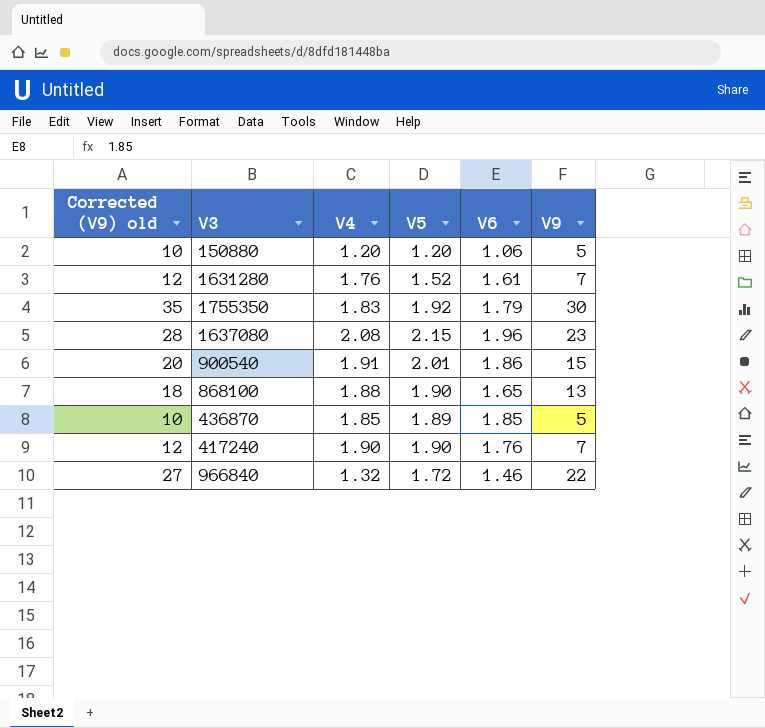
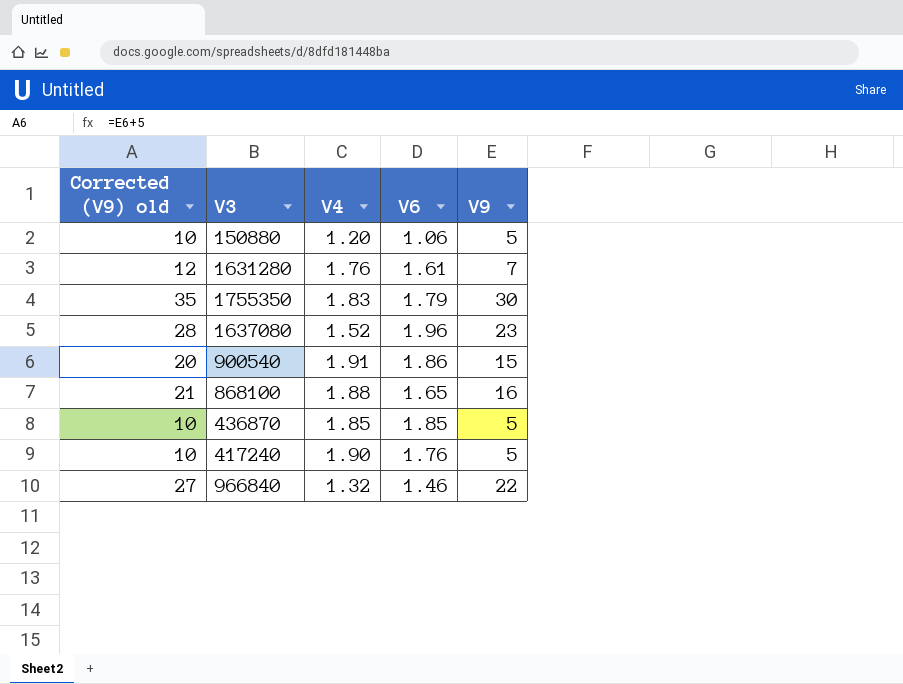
column V5 | position: 4 -> none
1637080 | V4: 2.08 -> 1.52
868100 | Corrected (V9) old: 18 -> 21
868100 | V9: 13 -> 16
417240 | Corrected (V9) old: 12 -> 10
417240 | V9: 7 -> 5

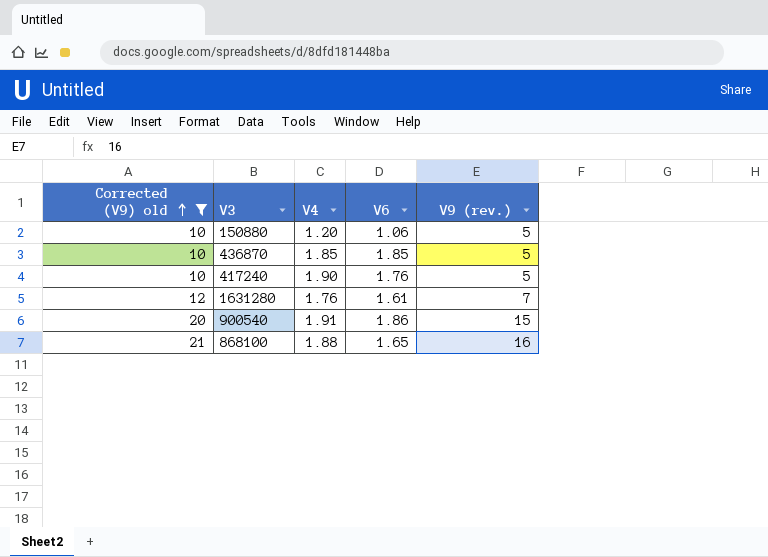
filter: none -> Corrected (V9) old <= 21
row order: none -> Corrected (V9) old ascending
column name: V9 -> V9 (rev.)

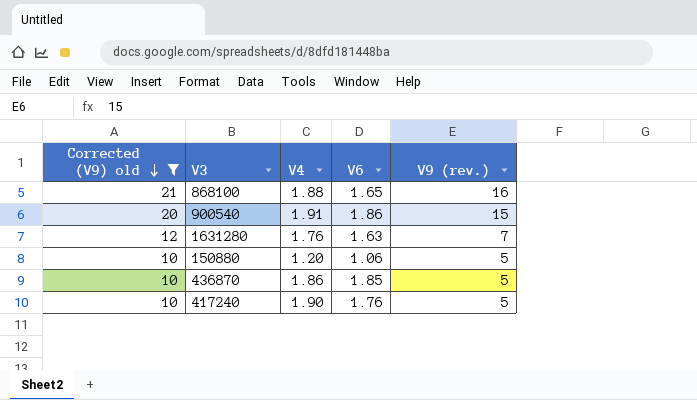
row order: Corrected (V9) old ascending -> Corrected (V9) old descending
1631280 | V6: 1.61 -> 1.63
436870 | V4: 1.85 -> 1.86

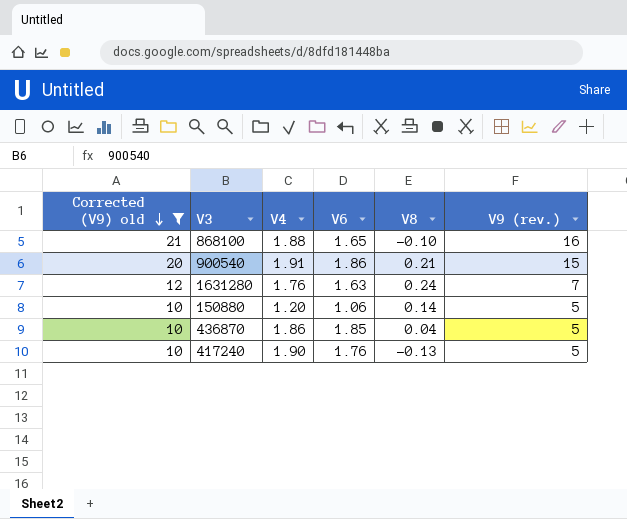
column V8 | position: none -> 5

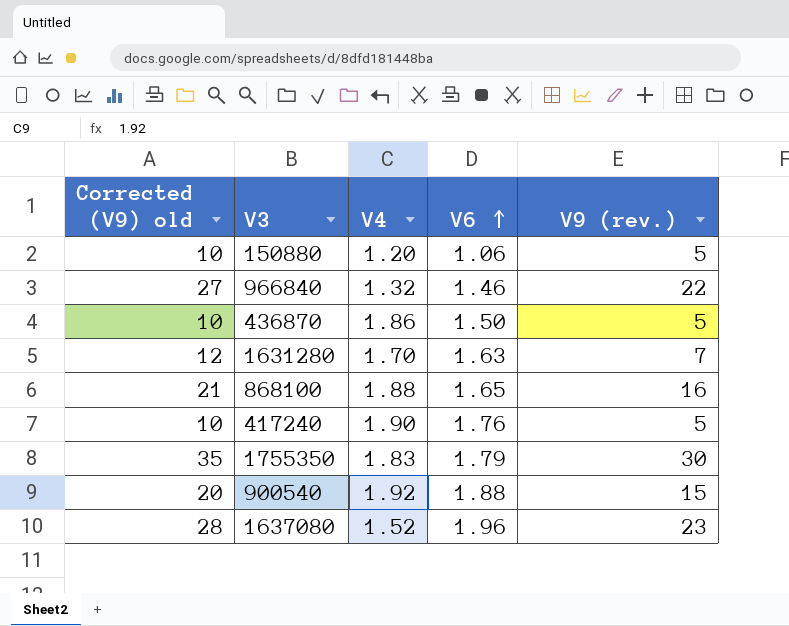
filter: Corrected (V9) old <= 21 -> none
row order: Corrected (V9) old descending -> V6 ascending
column V8 | position: 5 -> none
436870 | V6: 1.85 -> 1.50
1631280 | V4: 1.76 -> 1.70
900540 | V4: 1.91 -> 1.92
900540 | V6: 1.86 -> 1.88

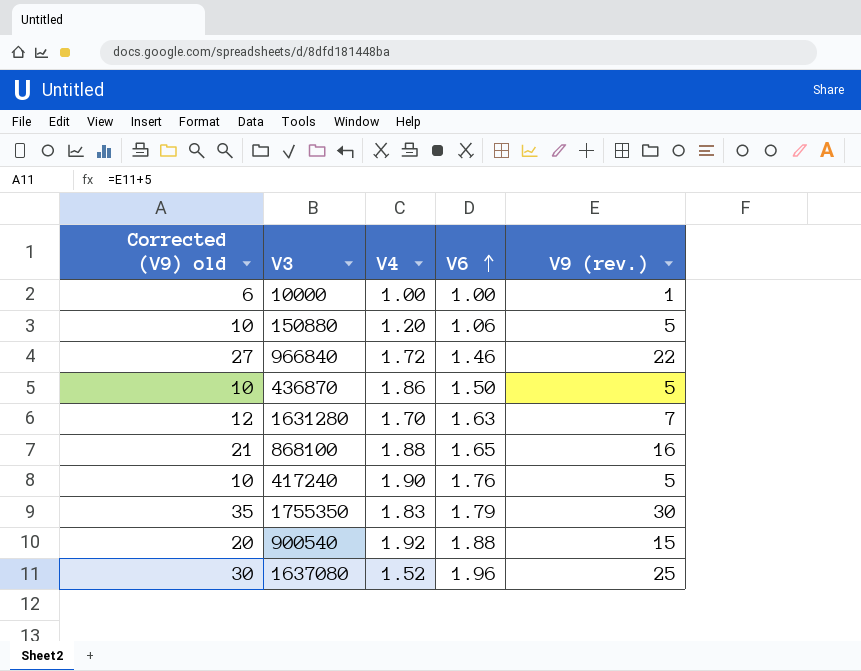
row 10000: none -> 6 | 1.00 | 1.00 | 1
966840 | V4: 1.32 -> 1.72
1637080 | Corrected (V9) old: 28 -> 30
1637080 | V9 (rev.): 23 -> 25

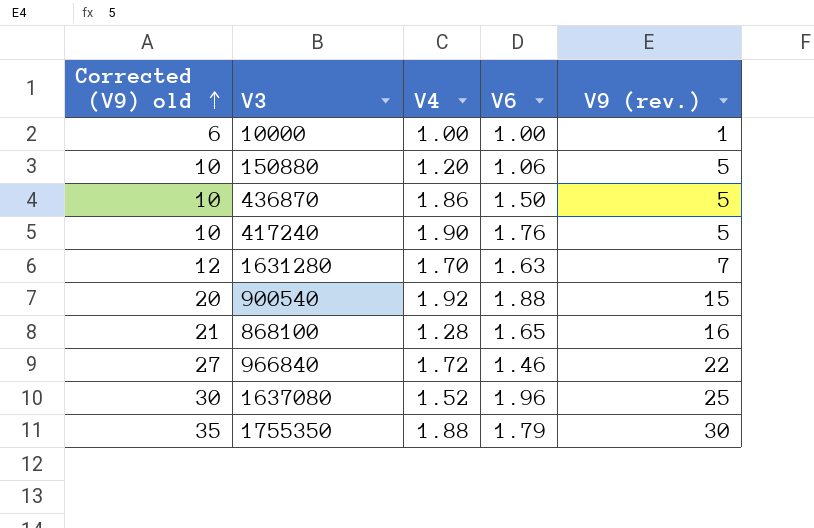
row order: V6 ascending -> Corrected (V9) old ascending
868100 | V4: 1.88 -> 1.28
1755350 | V4: 1.83 -> 1.88

